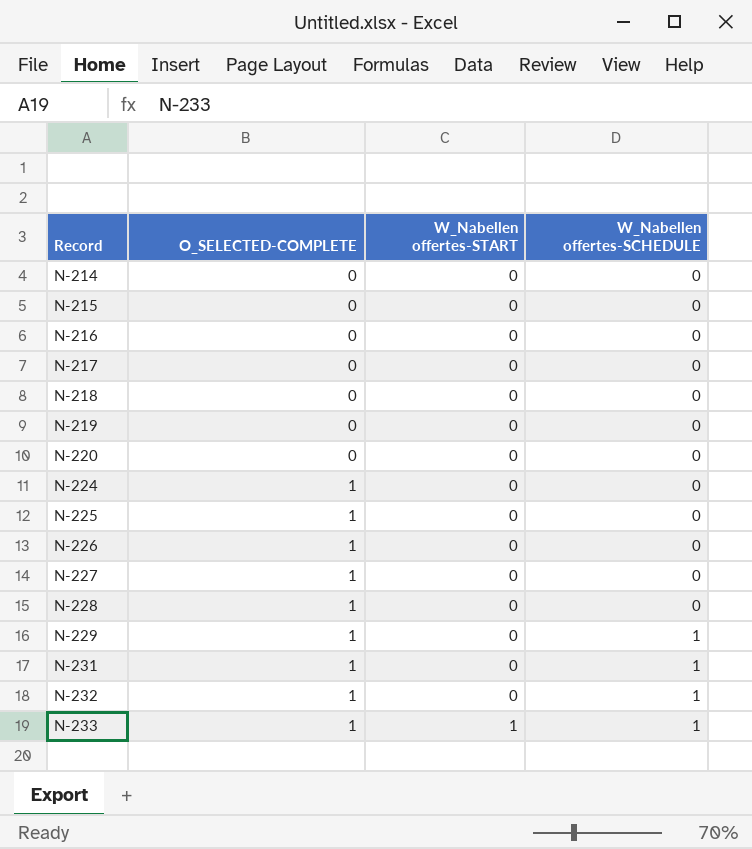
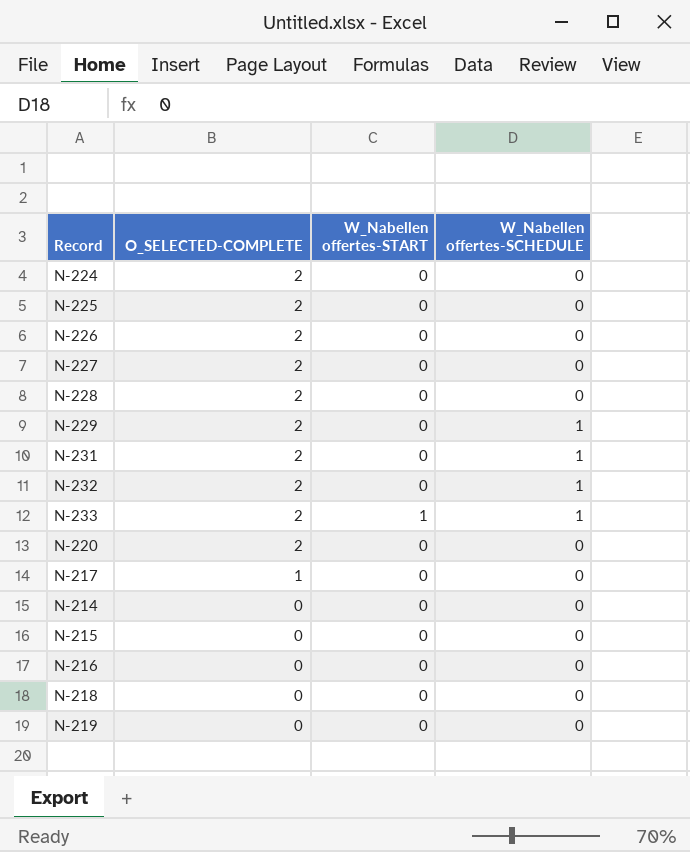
row order: Record ascending -> O_SELECTED-COMPLETE descending
N-224 | O_SELECTED-COMPLETE: 1 -> 2
N-225 | O_SELECTED-COMPLETE: 1 -> 2
N-226 | O_SELECTED-COMPLETE: 1 -> 2
N-227 | O_SELECTED-COMPLETE: 1 -> 2
N-228 | O_SELECTED-COMPLETE: 1 -> 2
N-229 | O_SELECTED-COMPLETE: 1 -> 2
N-231 | O_SELECTED-COMPLETE: 1 -> 2
N-232 | O_SELECTED-COMPLETE: 1 -> 2
N-233 | O_SELECTED-COMPLETE: 1 -> 2
N-220 | O_SELECTED-COMPLETE: 0 -> 2
N-217 | O_SELECTED-COMPLETE: 0 -> 1

